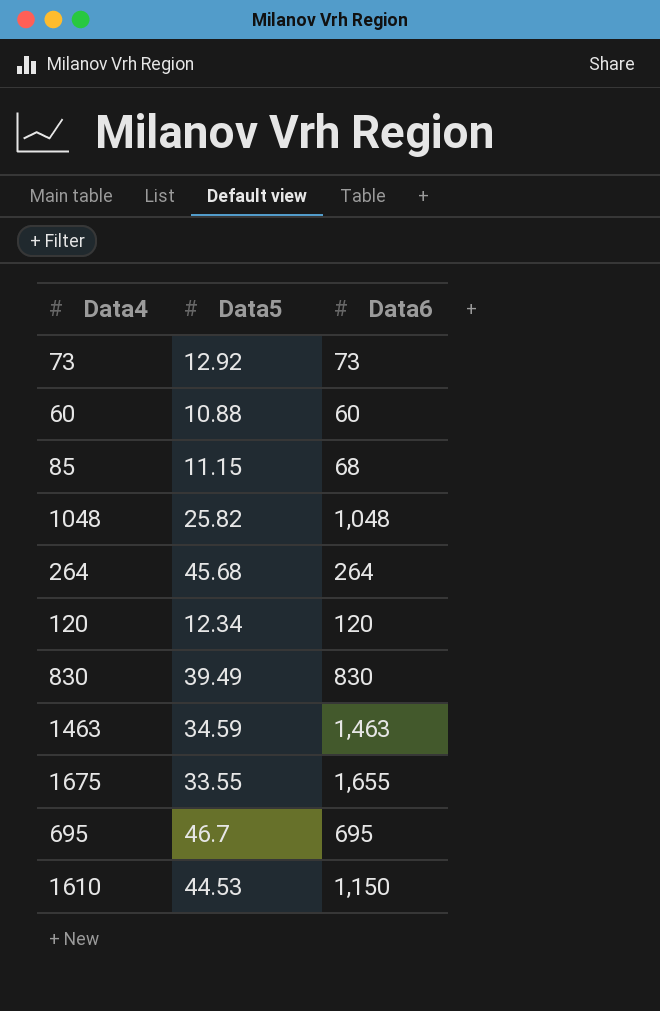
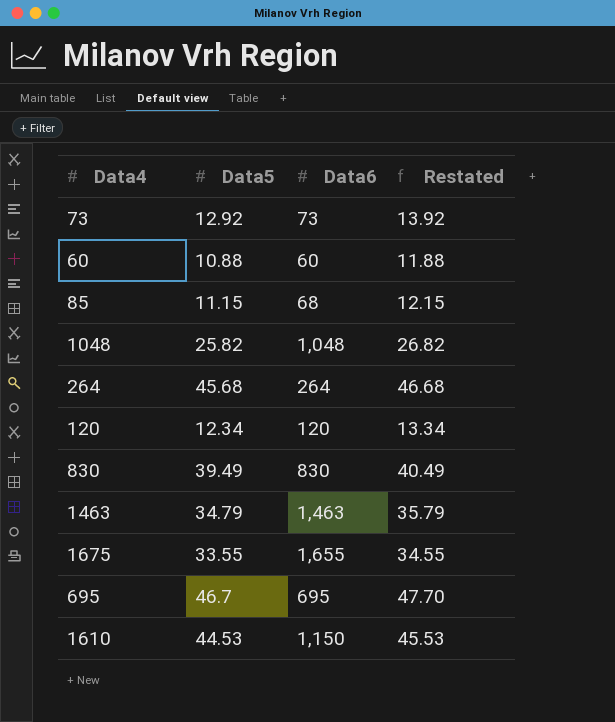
column Restated | formula: none -> [Data5] + 1
1463 | Data5: 34.59 -> 34.79

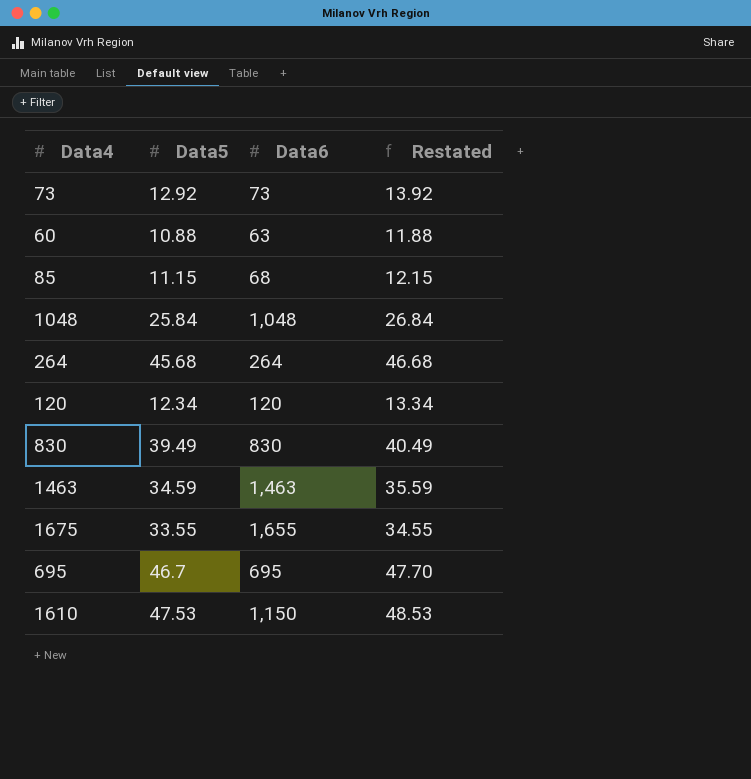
60 | Data6: 60 -> 63
1048 | Data5: 25.82 -> 25.84
1048 | Restated: 26.82 -> 26.84
1463 | Data5: 34.79 -> 34.59
1463 | Restated: 35.79 -> 35.59
1610 | Data5: 44.53 -> 47.53
1610 | Restated: 45.53 -> 48.53

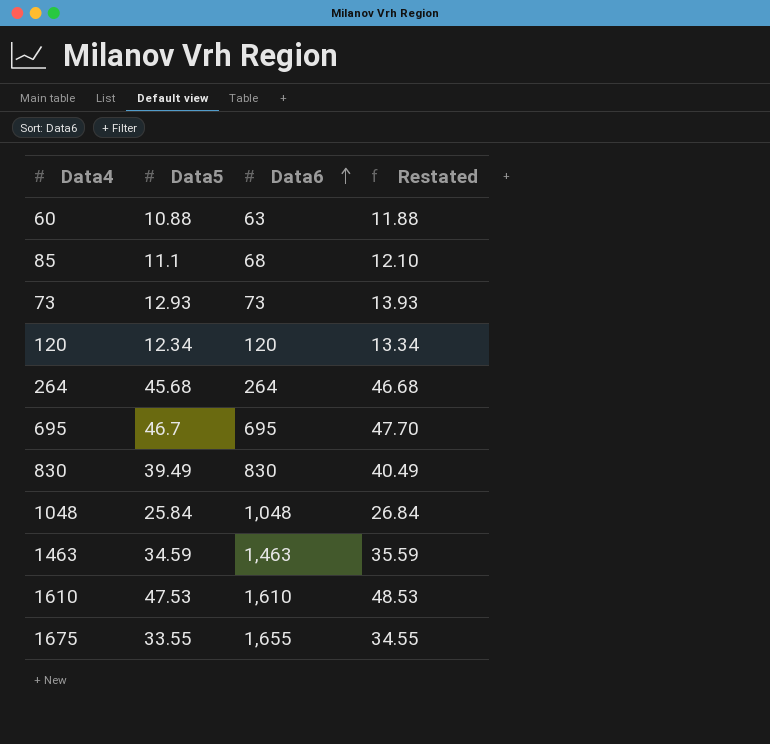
row order: none -> Data6 ascending
85 | Data5: 11.15 -> 11.1
85 | Restated: 12.15 -> 12.10
73 | Data5: 12.92 -> 12.93
73 | Restated: 13.92 -> 13.93
1610 | Data6: 1,150 -> 1,610

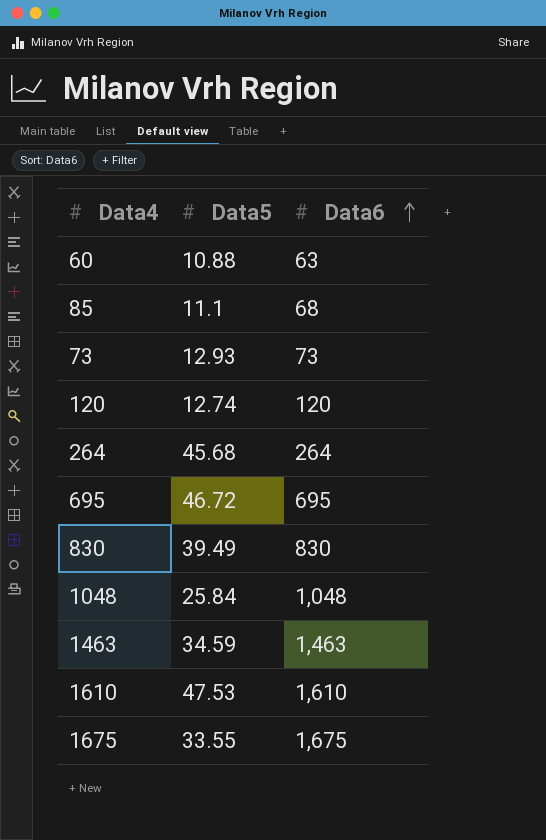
column Restated | formula: [Data5] + 1 -> none
120 | Data5: 12.34 -> 12.74
695 | Data5: 46.7 -> 46.72
1675 | Data6: 1,655 -> 1,675

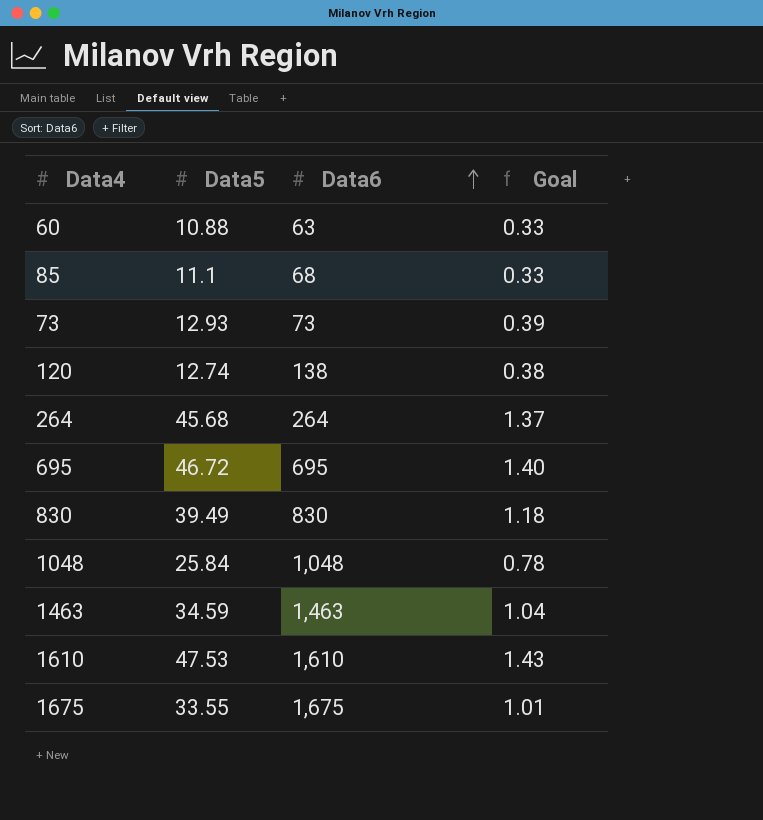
column Goal | formula: none -> [Data5] * 0.03
120 | Data6: 120 -> 138

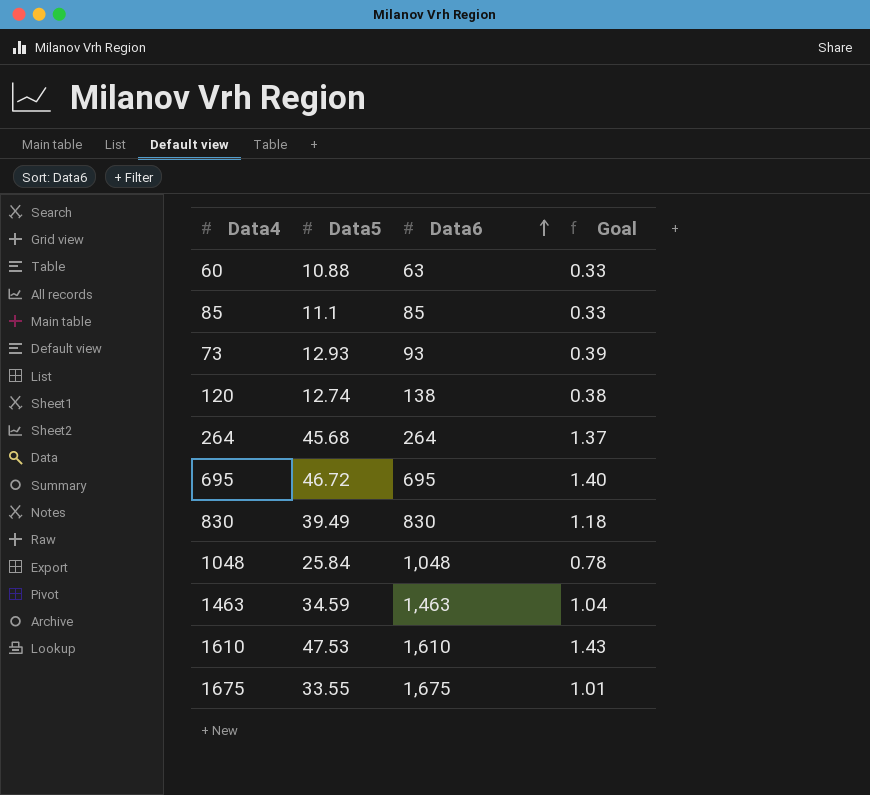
85 | Data6: 68 -> 85
73 | Data6: 73 -> 93

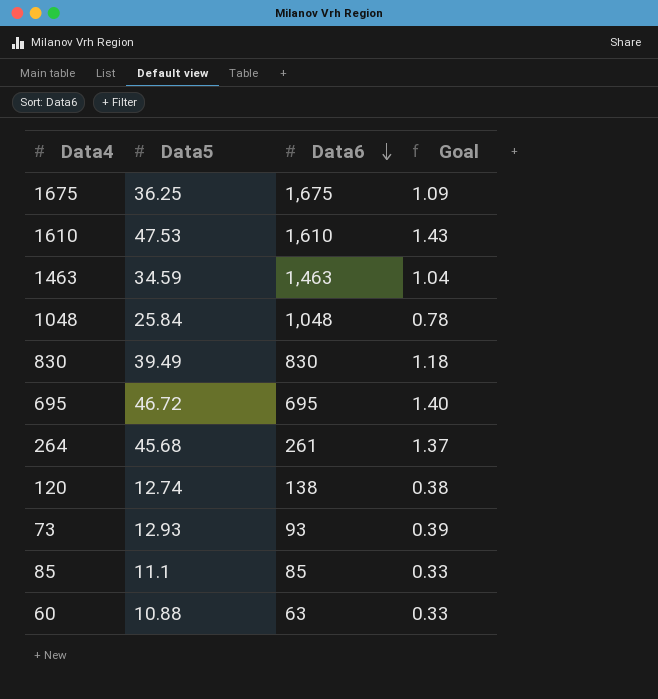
row order: Data6 ascending -> Data6 descending
1675 | Data5: 33.55 -> 36.25
1675 | Goal: 1.01 -> 1.09
264 | Data6: 264 -> 261

